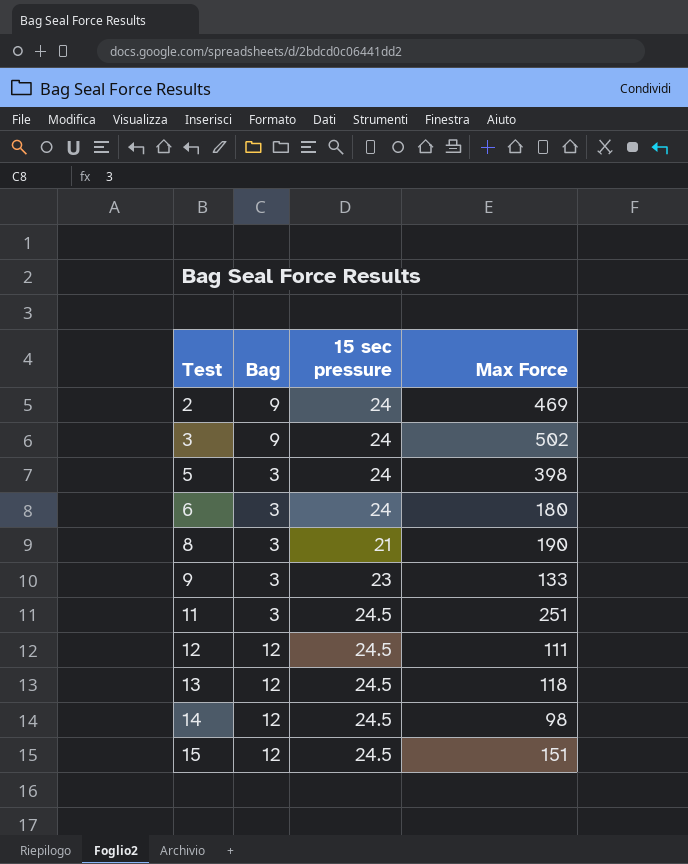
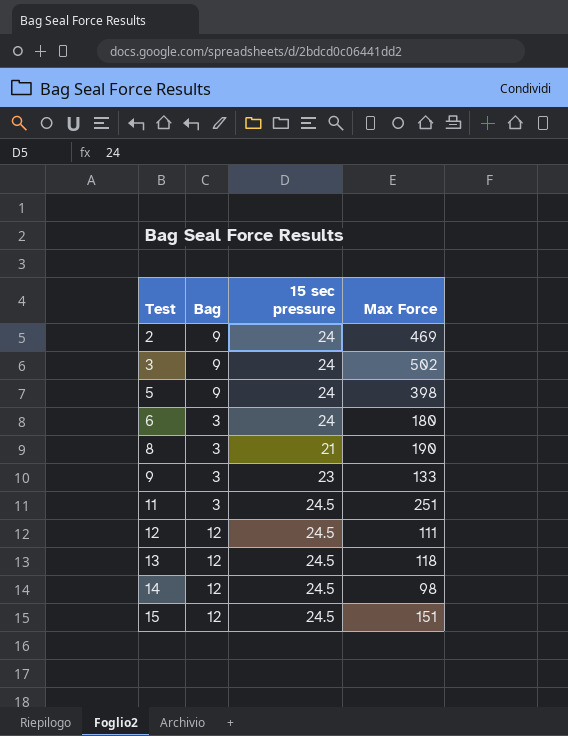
5 | Bag: 3 -> 9

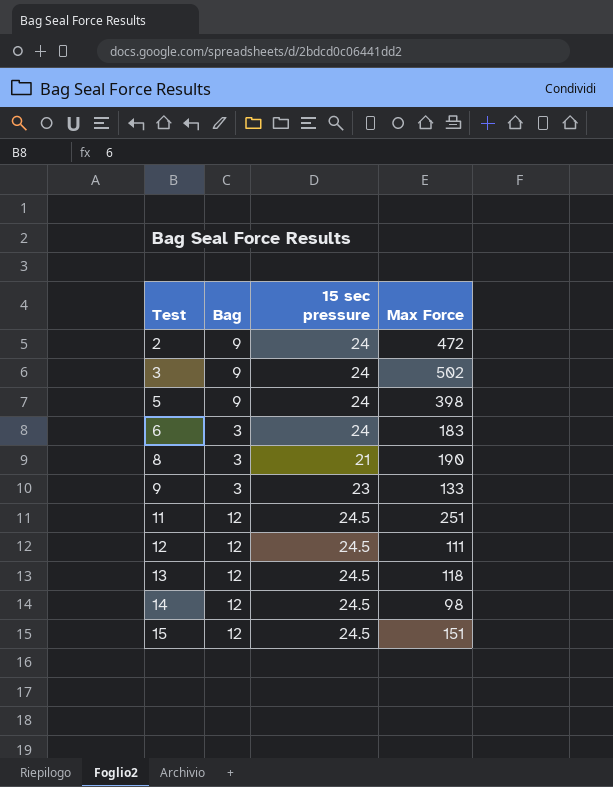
2 | Max Force: 469 -> 472
6 | Max Force: 180 -> 183
11 | Bag: 3 -> 12

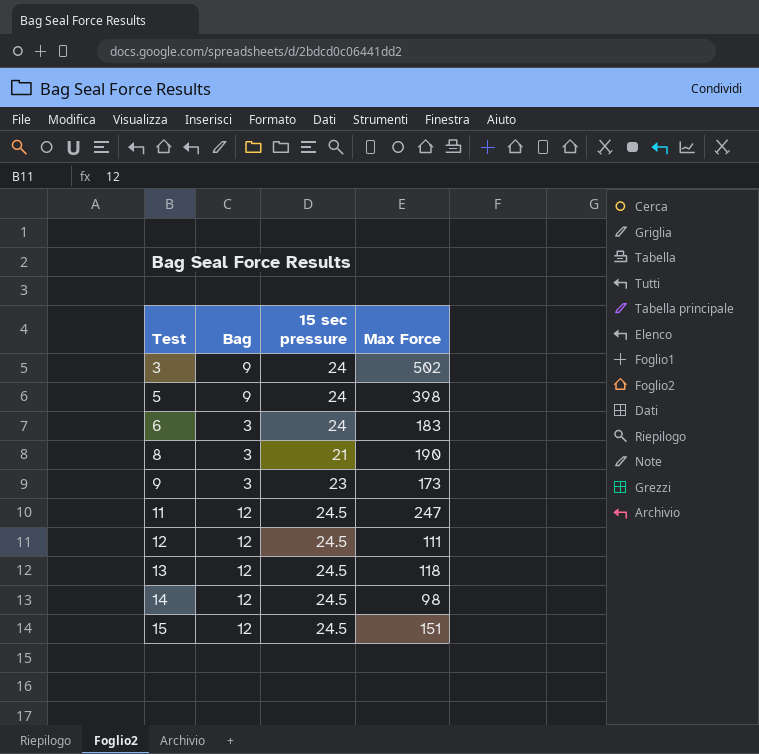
row 2: 9 | 24 | 472 -> none
9 | Max Force: 133 -> 173
11 | Max Force: 251 -> 247

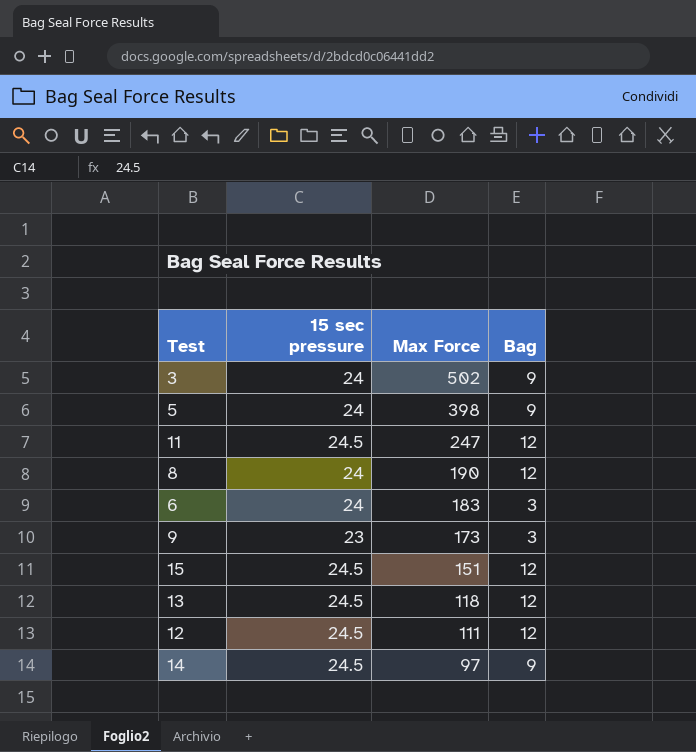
row order: Test ascending -> Max Force descending
column Bag | position: 2 -> 4
8 | 15 sec pressure: 21 -> 24
8 | Bag: 3 -> 12
14 | Max Force: 98 -> 97
14 | Bag: 12 -> 9

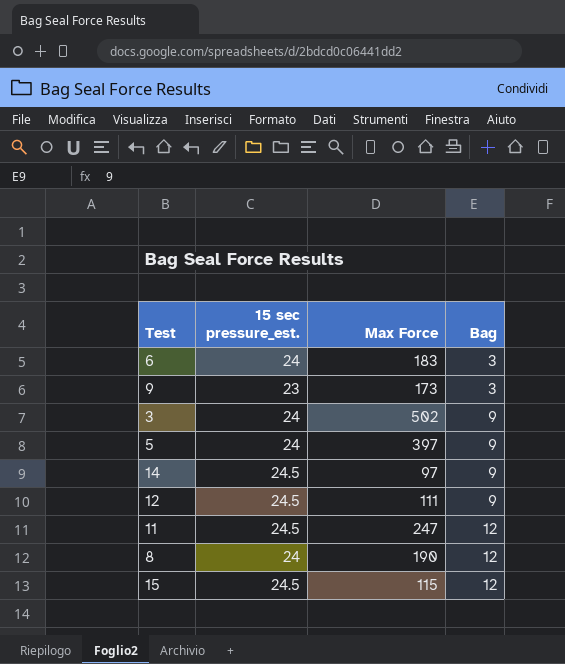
row order: Max Force descending -> Bag ascending
column name: 15 sec pressure -> 15 sec pressure_est.
row 13: 24.5 | 118 | 12 -> none
5 | Max Force: 398 -> 397
12 | Bag: 12 -> 9
15 | Max Force: 151 -> 115

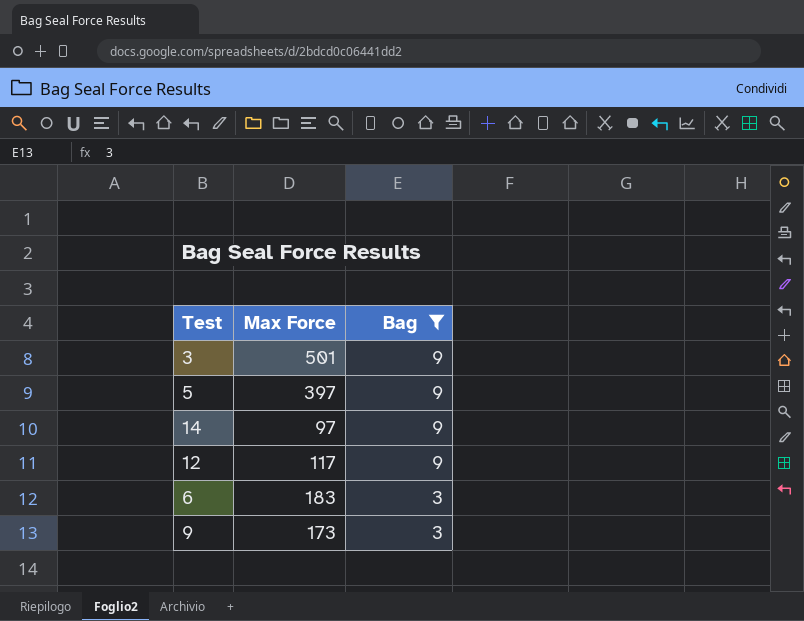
filter: none -> Bag != 12
row order: Bag ascending -> Bag descending
column 15 sec pressure_est. | position: 2 -> none
3 | Max Force: 502 -> 501
12 | Max Force: 111 -> 117

